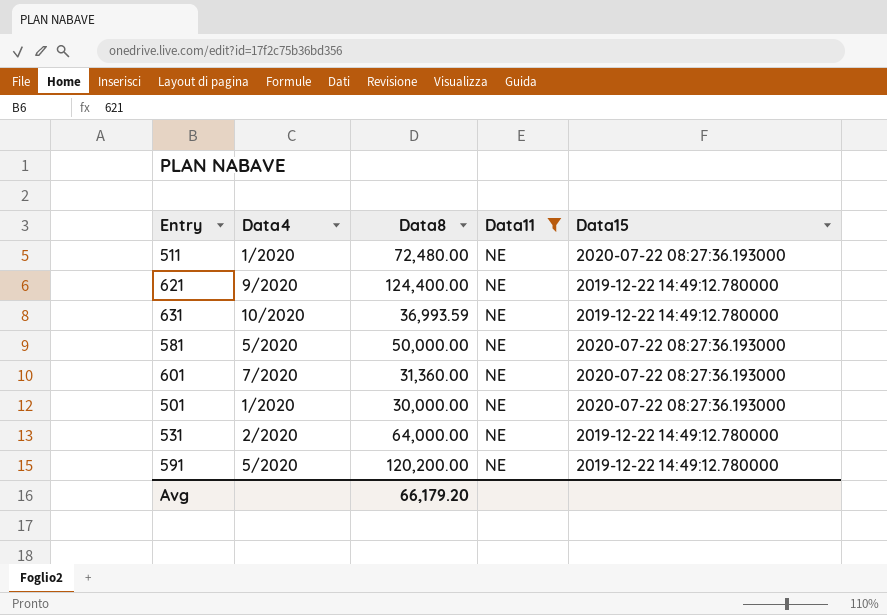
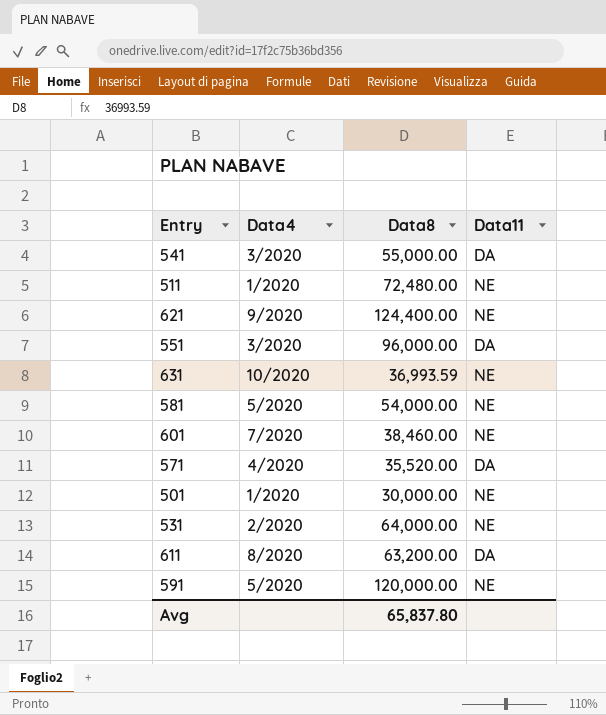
filter: Data11 = NE -> none
column Data15 | position: 5 -> none
581 | Data8: 50,000.00 -> 54,000.00
601 | Data8: 31,360.00 -> 38,460.00
591 | Data8: 120,200.00 -> 120,000.00
Avg | Data8: 66,179.20 -> 65,837.80

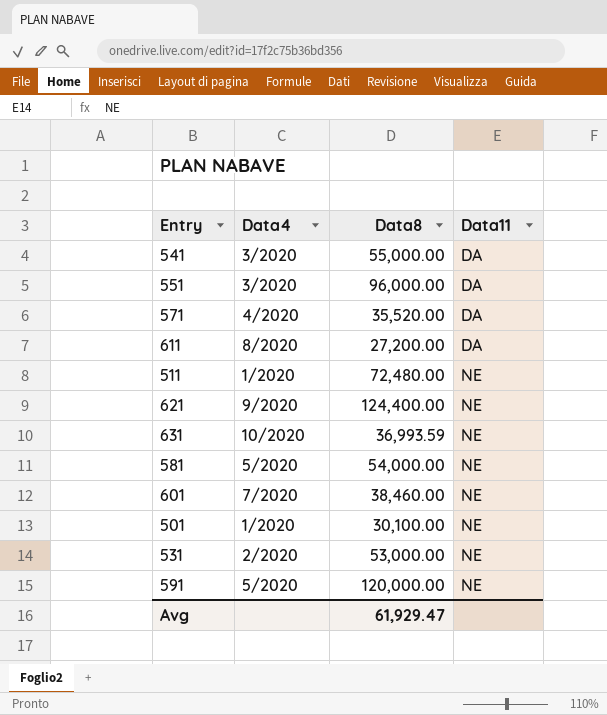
row order: none -> Data11 ascending
611 | Data8: 63,200.00 -> 27,200.00
501 | Data8: 30,000.00 -> 30,100.00
531 | Data8: 64,000.00 -> 53,000.00
Avg | Data8: 65,837.80 -> 61,929.47

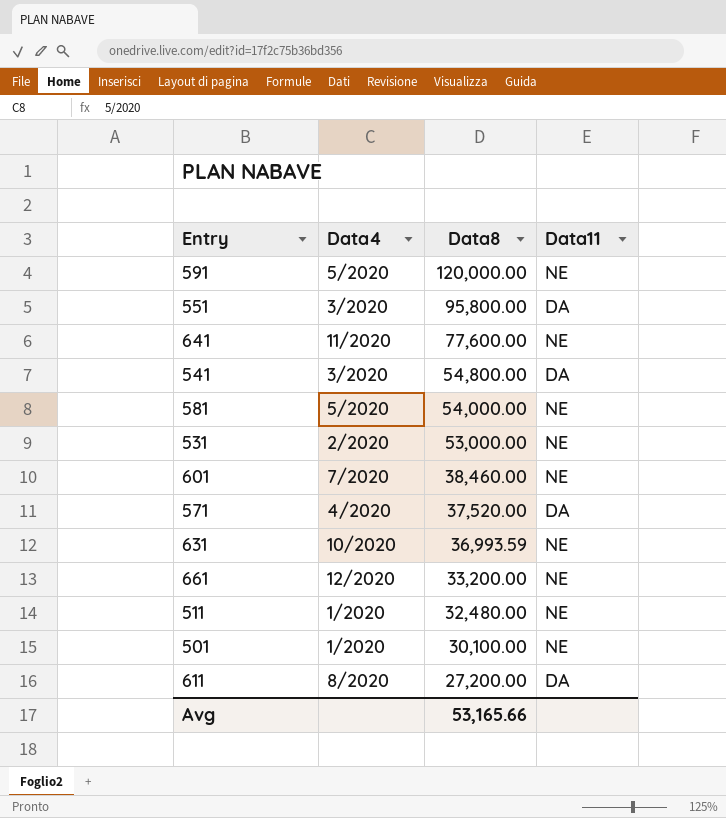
row order: Data11 ascending -> Data8 descending
row 621: 9/2020 | 124,400.00 | NE -> none
551 | Data8: 96,000.00 -> 95,800.00
row 641: none -> 11/2020 | 77,600.00 | NE
541 | Data8: 55,000.00 -> 54,800.00
571 | Data8: 35,520.00 -> 37,520.00
row 661: none -> 12/2020 | 33,200.00 | NE
511 | Data8: 72,480.00 -> 32,480.00
Avg | Data8: 61,929.47 -> 53,165.66

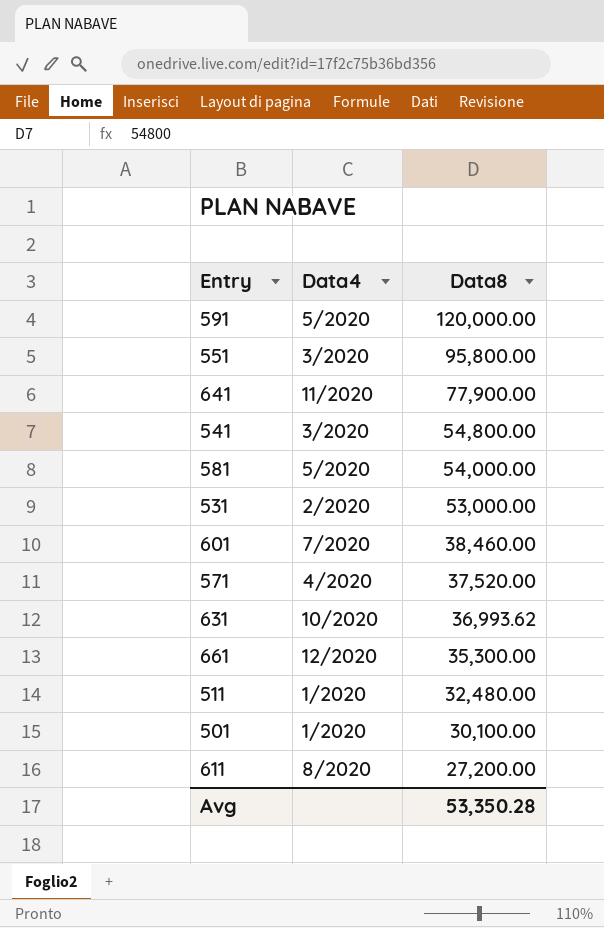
column Data11 | position: 4 -> none
641 | Data8: 77,600.00 -> 77,900.00
631 | Data8: 36,993.59 -> 36,993.62
661 | Data8: 33,200.00 -> 35,300.00
Avg | Data8: 53,165.66 -> 53,350.28

